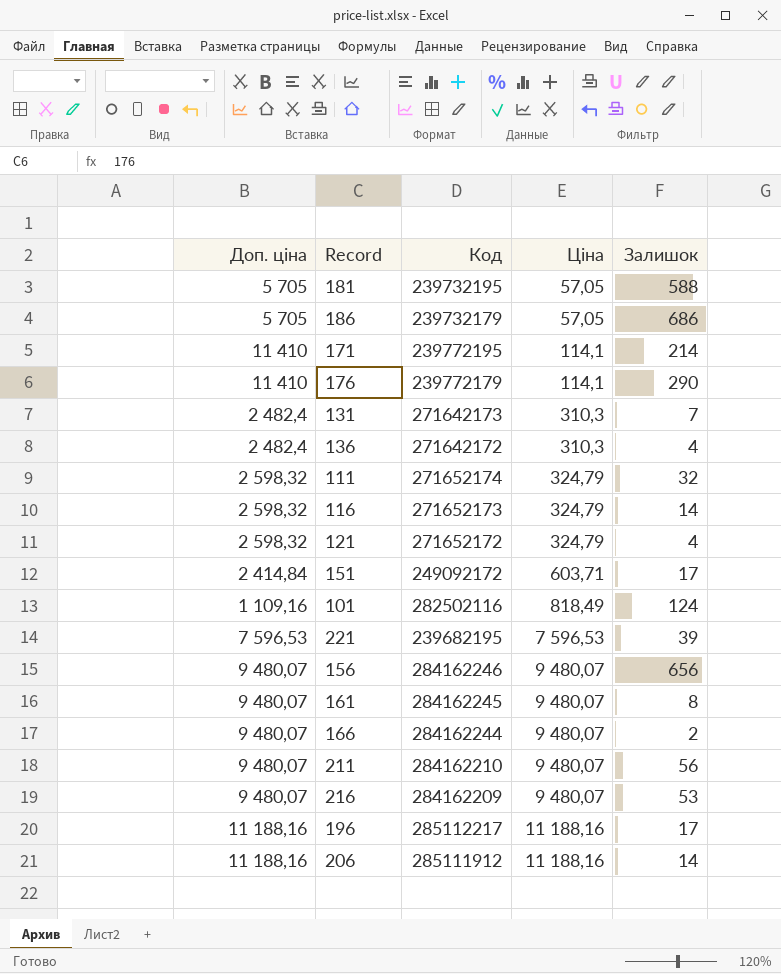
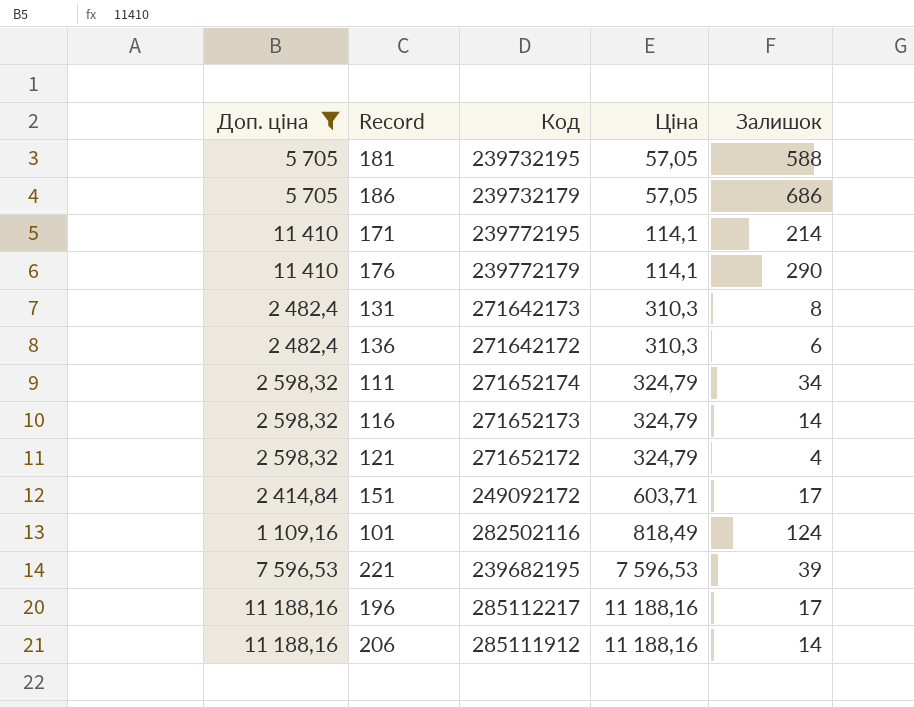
filter: none -> Доп. ціна != 9 480,07
131 | Залишок: 7 -> 8
136 | Залишок: 4 -> 6
111 | Залишок: 32 -> 34

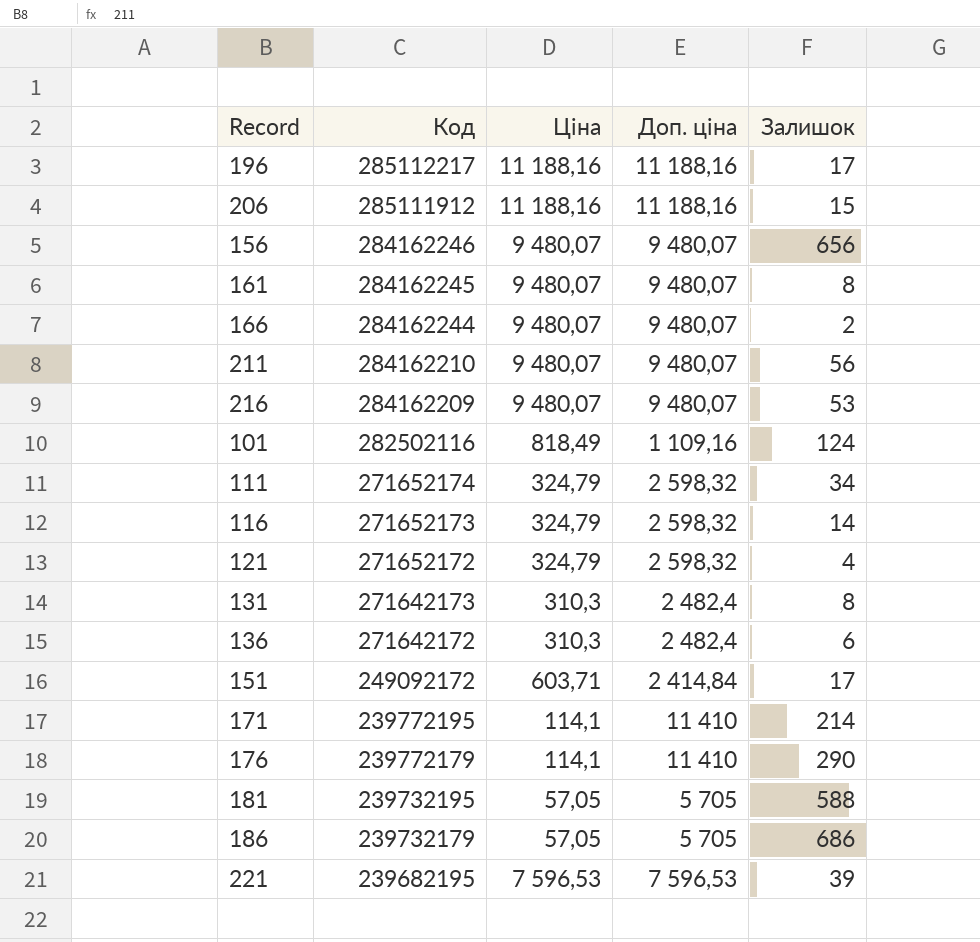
filter: Доп. ціна != 9 480,07 -> none
row order: Ціна ascending -> Код descending
column Доп. ціна | position: 1 -> 4
206 | Залишок: 14 -> 15

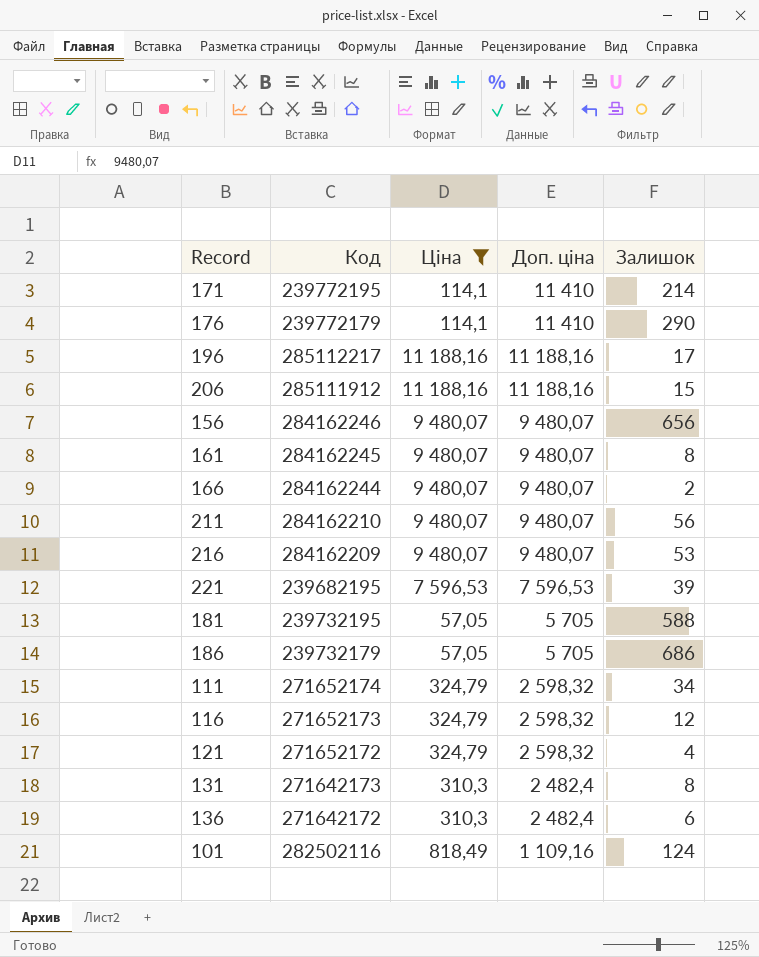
filter: none -> Ціна != 603,71
row order: Код descending -> Доп. ціна descending
116 | Залишок: 14 -> 12

